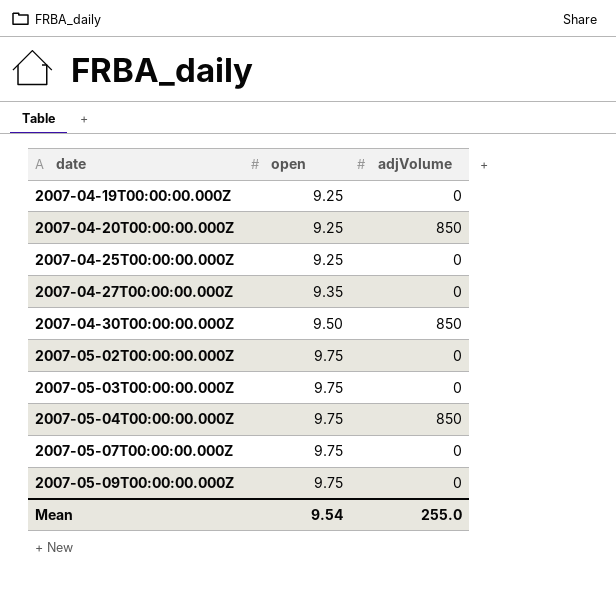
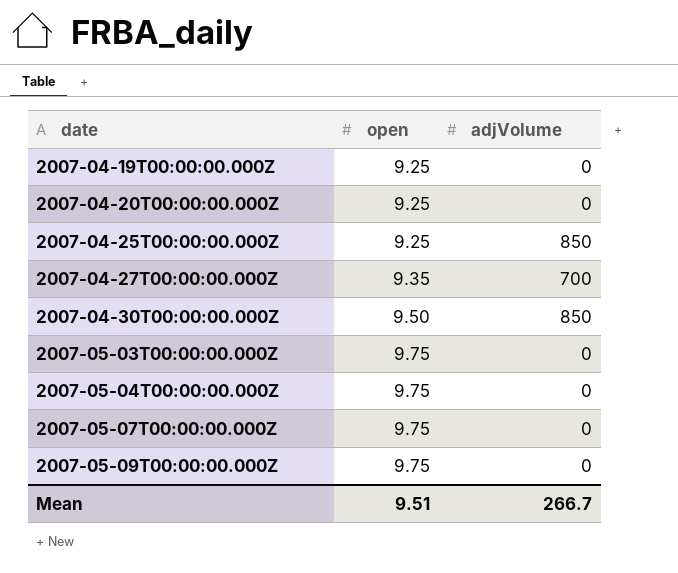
row 2007-05-02T00:00:00.000Z: 9.75 | 0 -> none
2007-04-20T00:00:00.000Z | adjVolume: 850 -> 0
2007-04-25T00:00:00.000Z | adjVolume: 0 -> 850
2007-04-27T00:00:00.000Z | adjVolume: 0 -> 700
2007-05-04T00:00:00.000Z | adjVolume: 850 -> 0
Mean | open: 9.54 -> 9.51
Mean | adjVolume: 255.0 -> 266.7

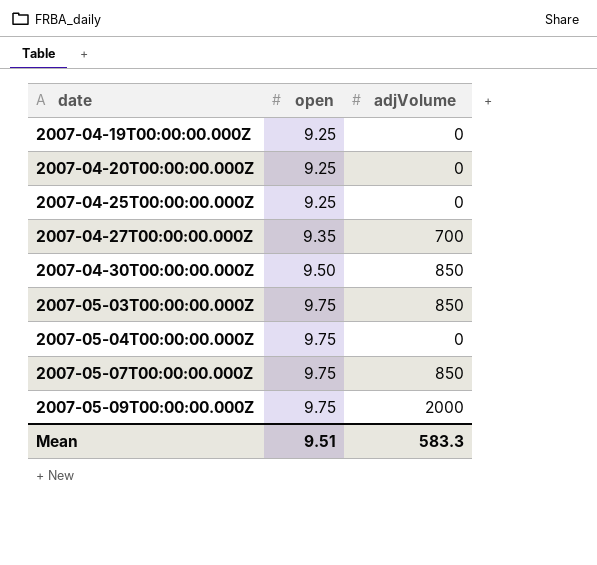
2007-04-25T00:00:00.000Z | adjVolume: 850 -> 0
2007-05-03T00:00:00.000Z | adjVolume: 0 -> 850
2007-05-07T00:00:00.000Z | adjVolume: 0 -> 850
2007-05-09T00:00:00.000Z | adjVolume: 0 -> 2000
Mean | adjVolume: 266.7 -> 583.3

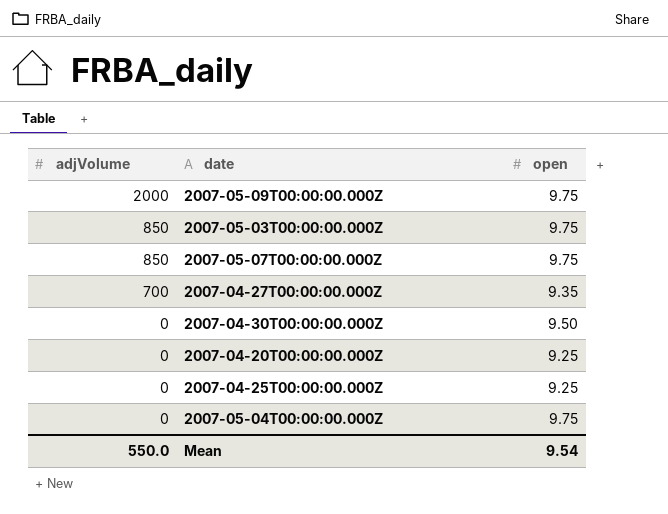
row order: date ascending -> adjVolume descending
column adjVolume | position: 3 -> 1
row 2007-04-19T00:00:00.000Z: 9.25 | 0 -> none
2007-04-30T00:00:00.000Z | adjVolume: 850 -> 0
Mean | adjVolume: 583.3 -> 550.0
Mean | open: 9.51 -> 9.54

